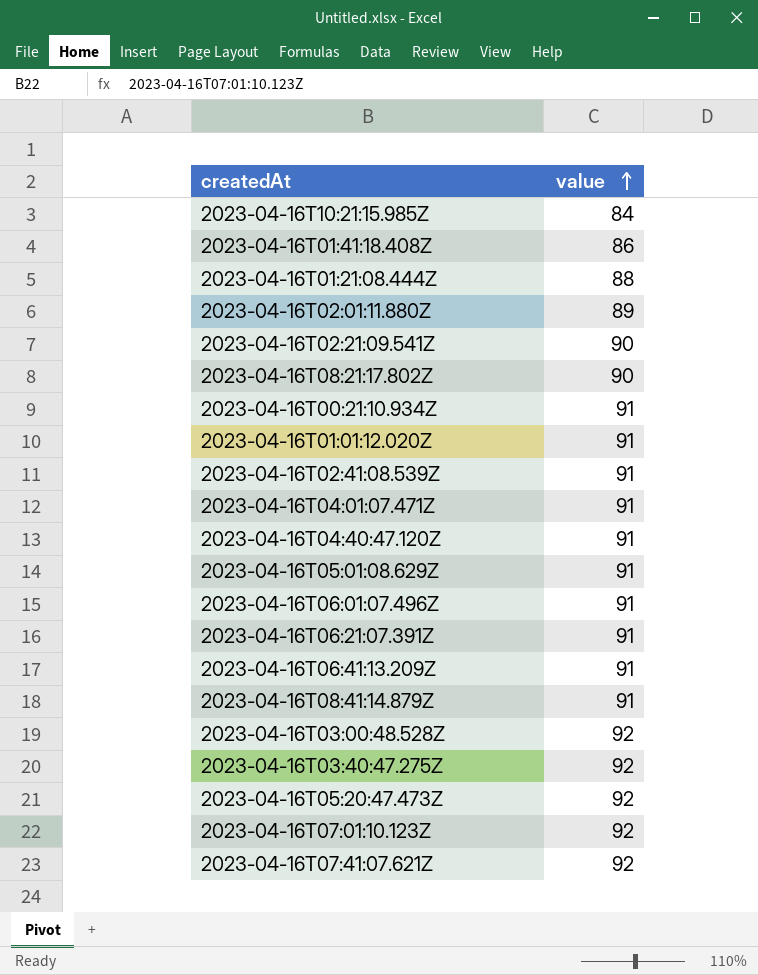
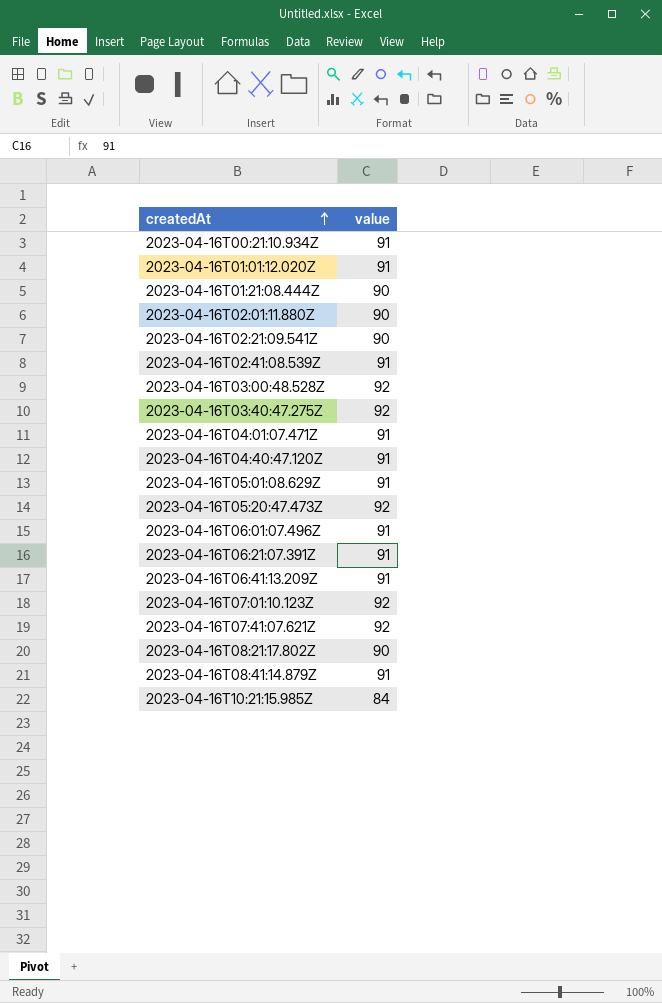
row order: value ascending -> createdAt ascending
row 2023-04-16T01:41:18.408Z: 86 -> none
2023-04-16T01:21:08.444Z | value: 88 -> 90
2023-04-16T02:01:11.880Z | value: 89 -> 90

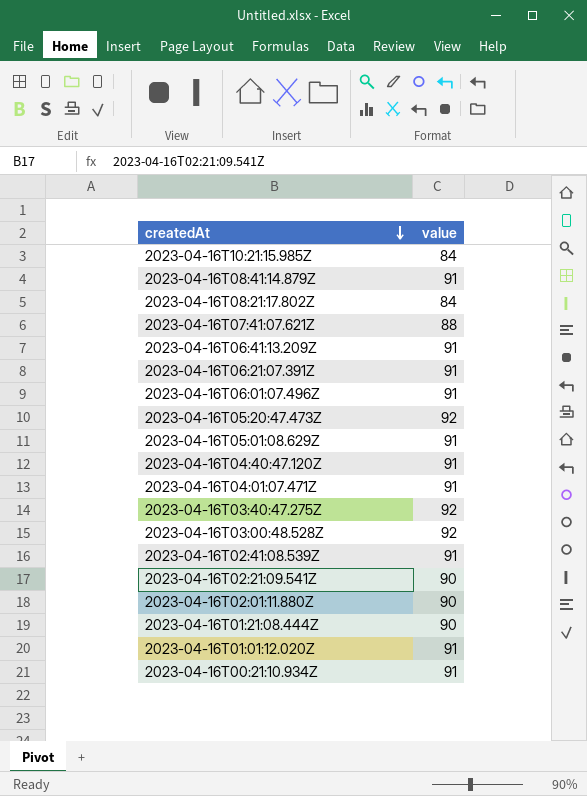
row order: createdAt ascending -> createdAt descending
row 2023-04-16T07:01:10.123Z: 92 -> none
2023-04-16T08:21:17.802Z | value: 90 -> 84
2023-04-16T07:41:07.621Z | value: 92 -> 88

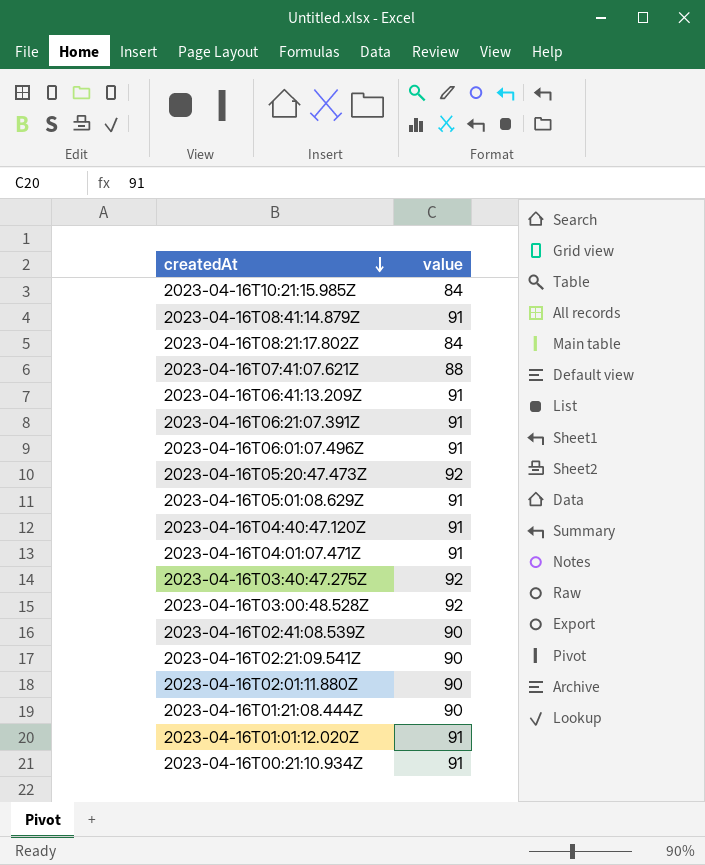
2023-04-16T02:41:08.539Z | value: 91 -> 90

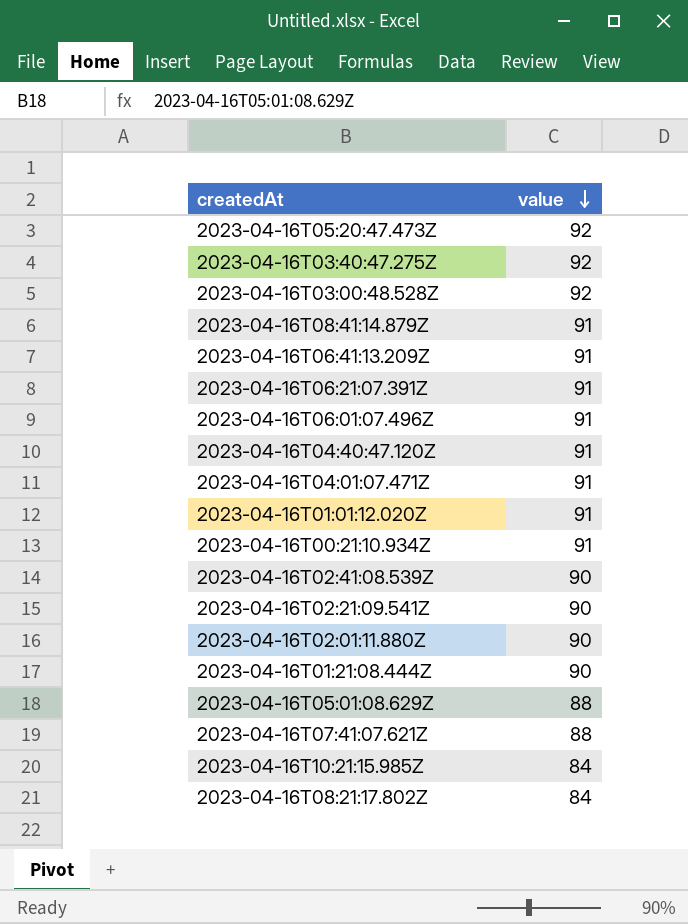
row order: createdAt descending -> value descending
2023-04-16T05:01:08.629Z | value: 91 -> 88

